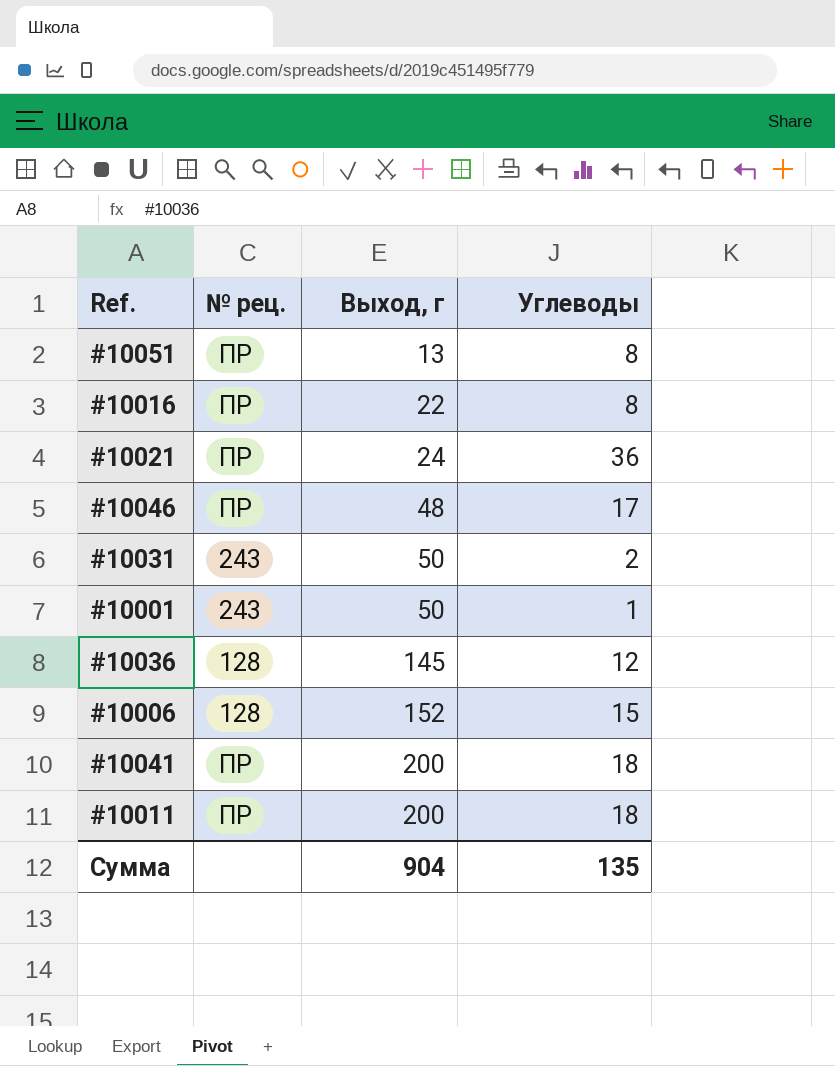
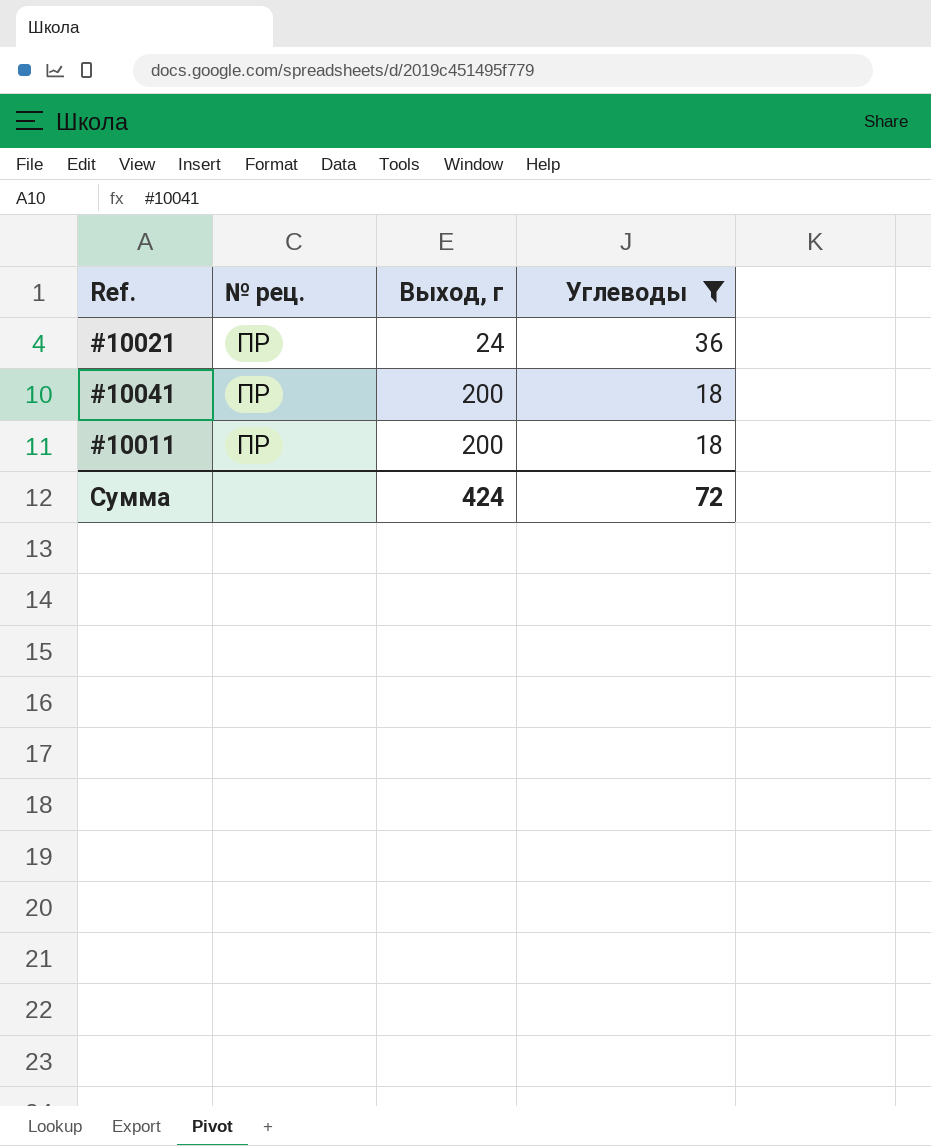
filter: none -> Углеводы >= 18
Сумма | Выход, г: 904 -> 424
Сумма | Углеводы: 135 -> 72

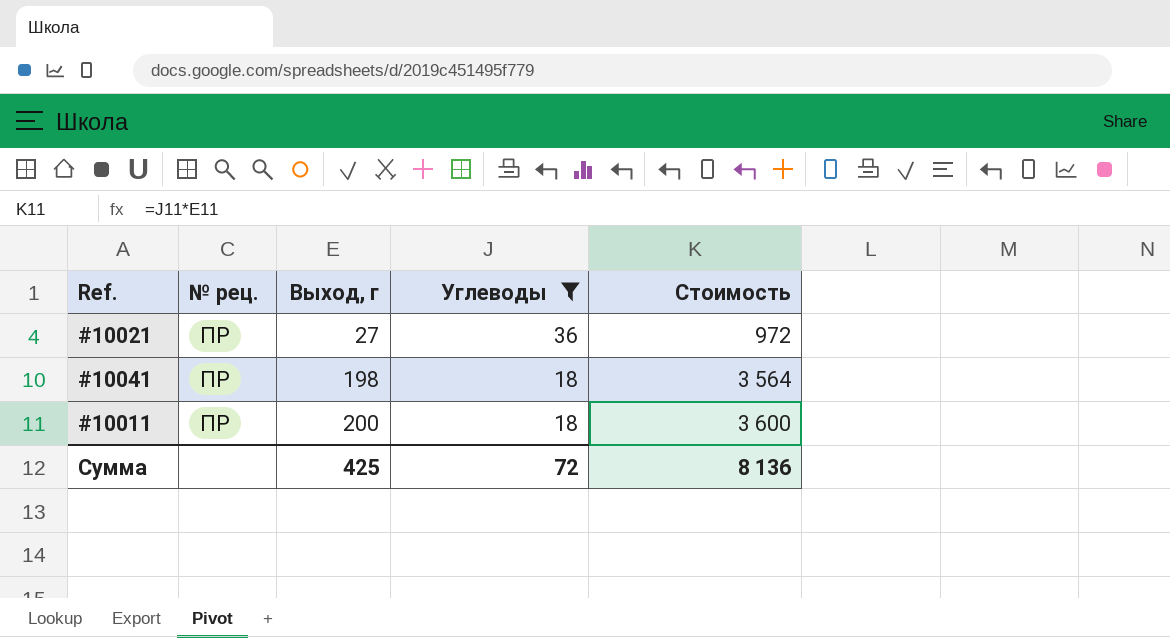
column Стоимость | formula: none -> [Выход, г] * [Углеводы]
#10021 | Выход, г: 24 -> 27
#10041 | Выход, г: 200 -> 198
Сумма | Выход, г: 424 -> 425

